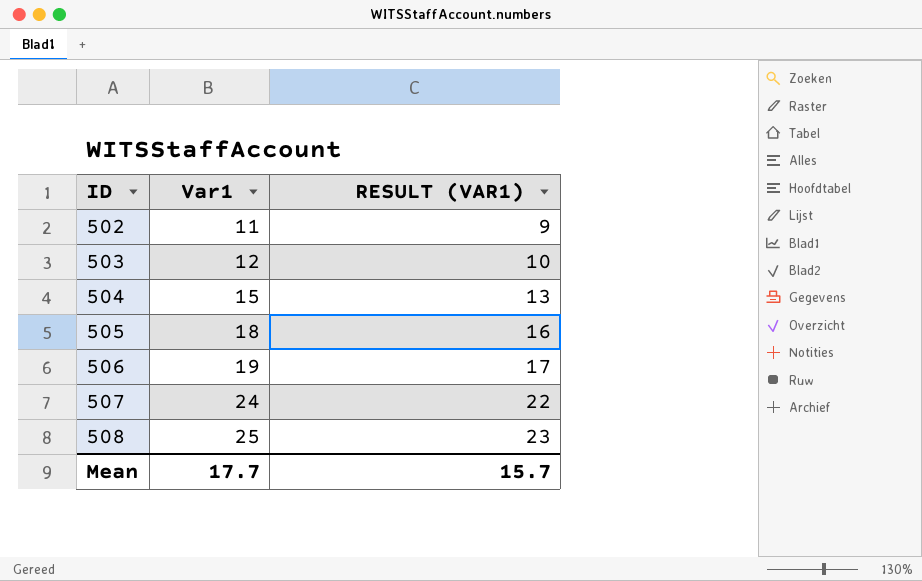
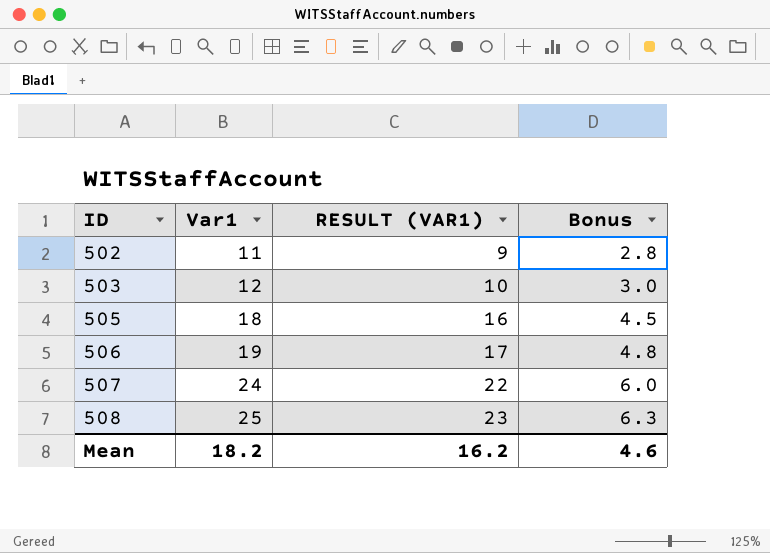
column Bonus | formula: none -> [Var1] * 0.25
row 504: 15 | 13 -> none
Mean | Var1: 17.7 -> 18.2
Mean | RESULT (VAR1): 15.7 -> 16.2

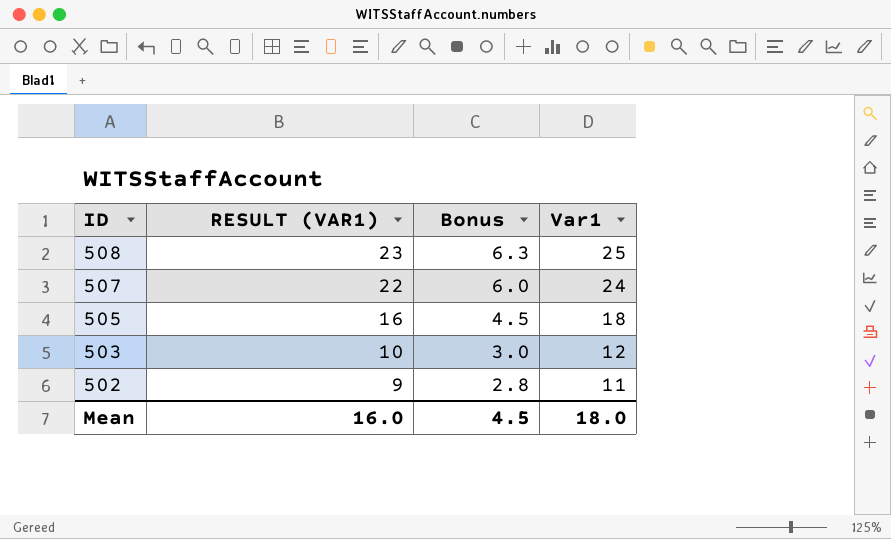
row order: ID ascending -> ID descending
column Var1 | position: 2 -> 4
row 506: 19 | 17 | 4.8 -> none
Mean | RESULT (VAR1): 16.2 -> 16.0
Mean | Bonus: 4.6 -> 4.5
Mean | Var1: 18.2 -> 18.0

